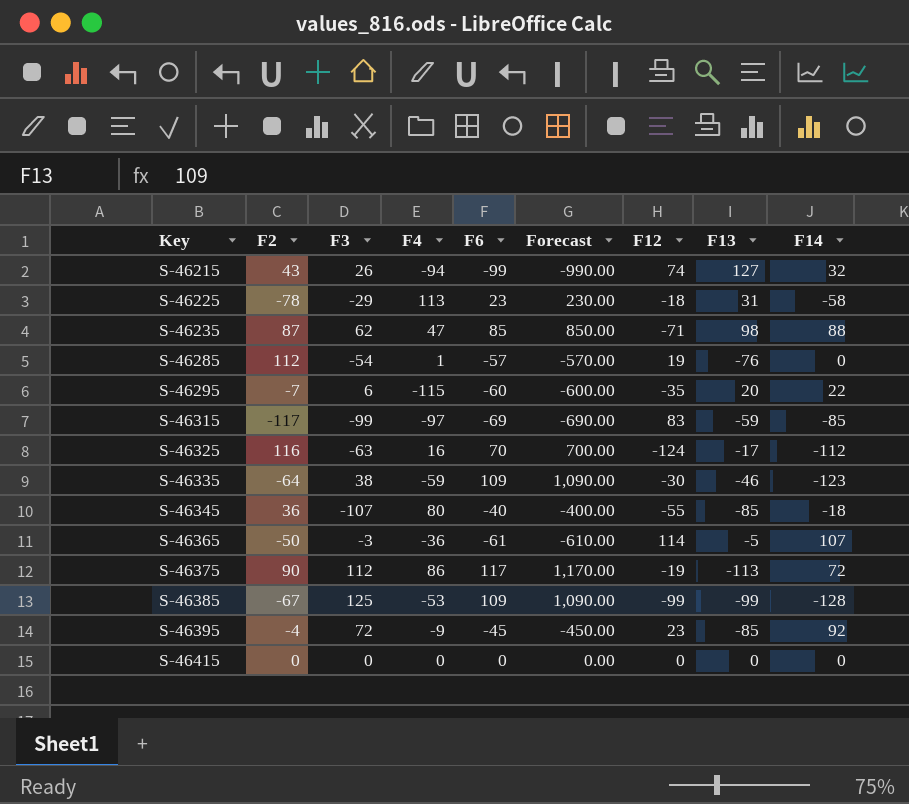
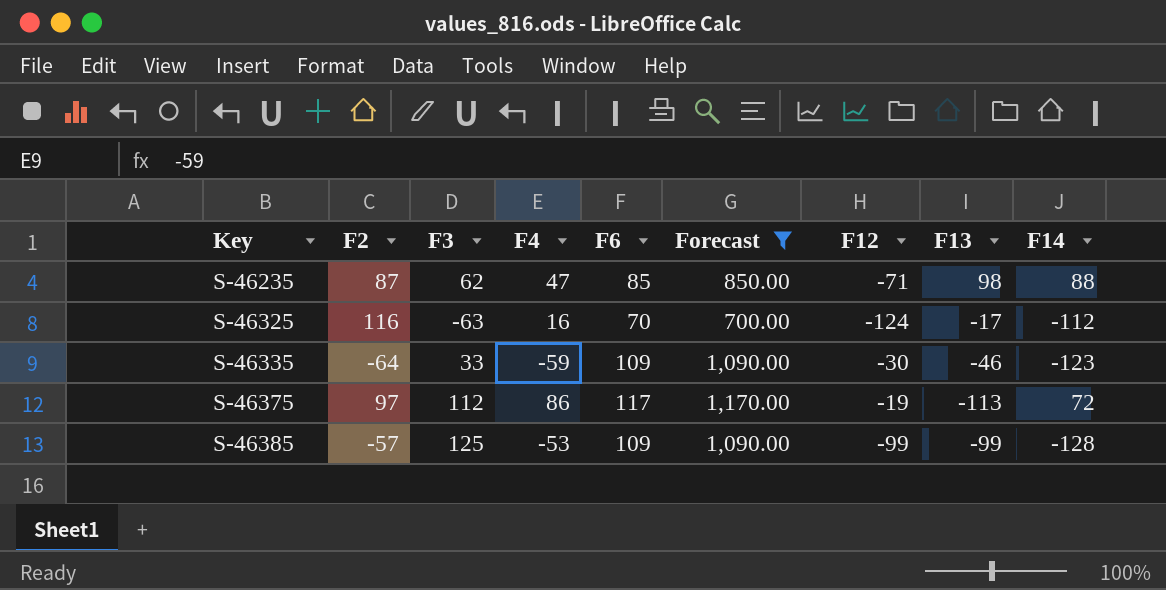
filter: none -> Forecast >= 700.00
S-46335 | F3: 38 -> 33
S-46375 | F2: 90 -> 97
S-46385 | F2: -67 -> -57

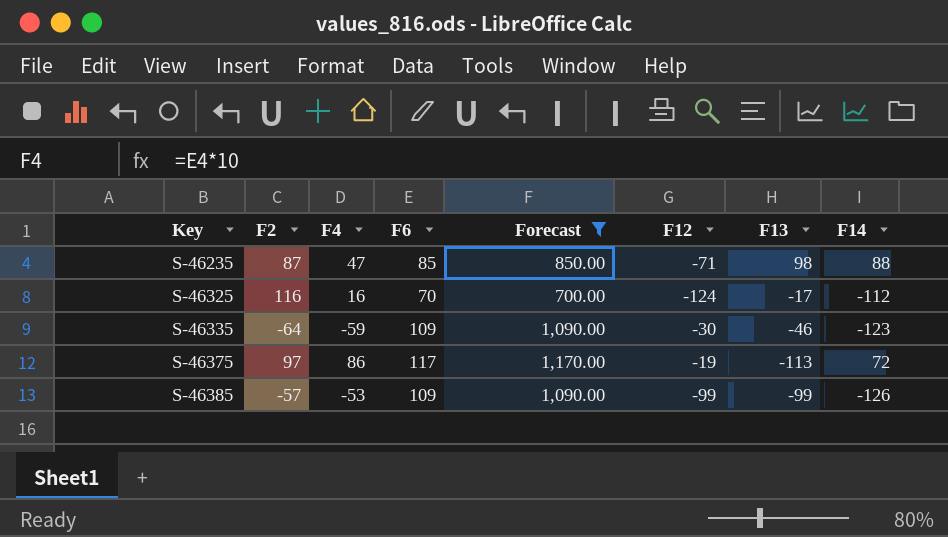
column F3 | position: 3 -> none
S-46385 | F14: -128 -> -126

